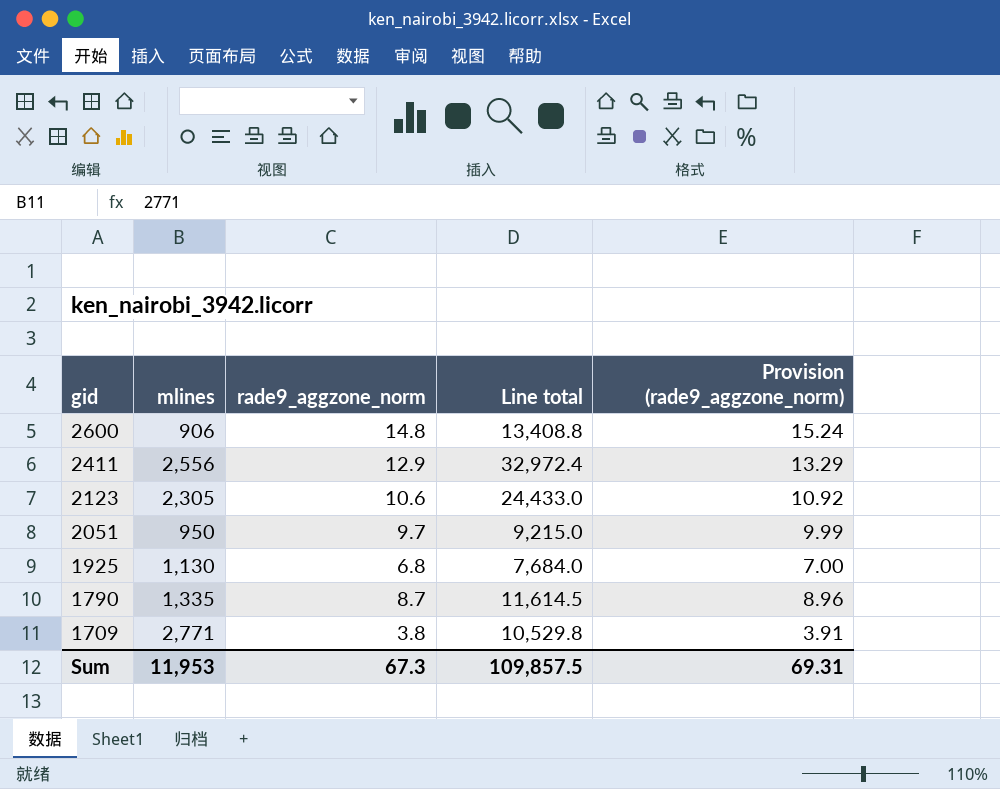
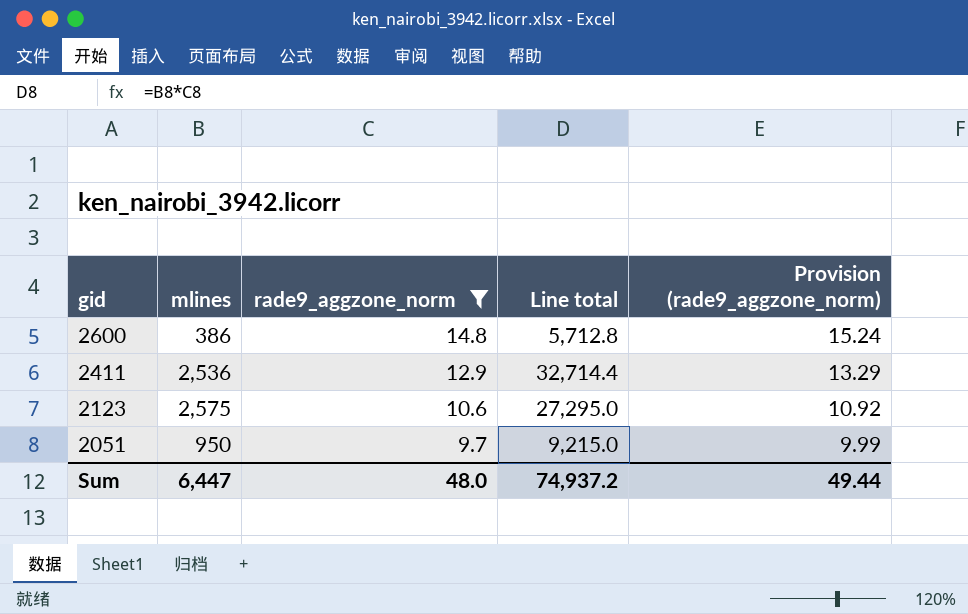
filter: none -> rade9_aggzone_norm >= 9.7
2600 | mlines: 906 -> 386
2600 | Line total: 13,408.8 -> 5,712.8
2411 | mlines: 2,556 -> 2,536
2411 | Line total: 32,972.4 -> 32,714.4
2123 | mlines: 2,305 -> 2,575
2123 | Line total: 24,433.0 -> 27,295.0
Sum | mlines: 11,953 -> 6,447
Sum | rade9_aggzone_norm: 67.3 -> 48.0
Sum | Line total: 109,857.5 -> 74,937.2
Sum | Provision (rade9_aggzone_norm): 69.31 -> 49.44

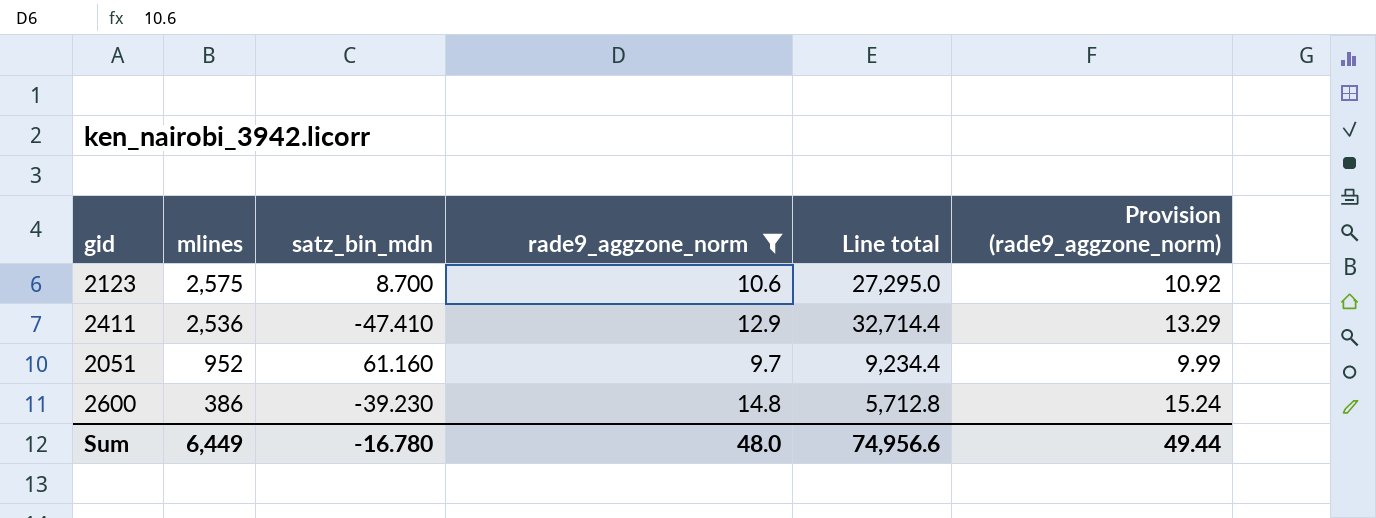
row order: gid descending -> mlines descending
column satz_bin_mdn | position: none -> 3
2051 | mlines: 950 -> 952
2051 | Line total: 9,215.0 -> 9,234.4
Sum | mlines: 6,447 -> 6,449
Sum | Line total: 74,937.2 -> 74,956.6

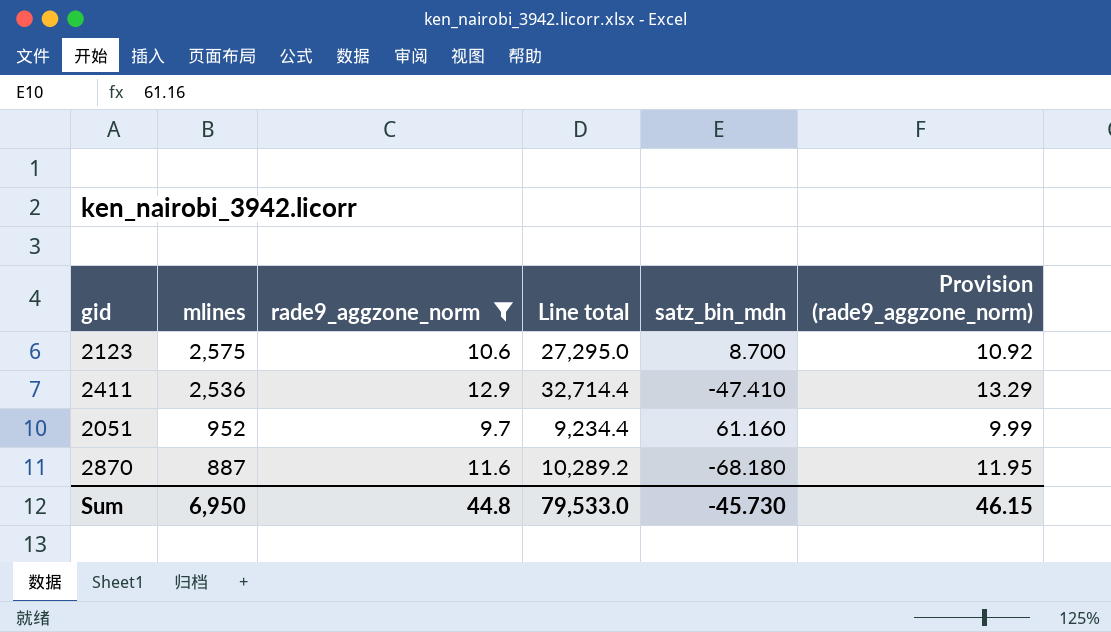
column satz_bin_mdn | position: 3 -> 5
row 2600: 386 | -39.230 | 14.8 | 5,712.8 | 15.24 -> none
row 2870: none -> 887 | 11.6 | 10,289.2 | -68.180 | 11.95
Sum | mlines: 6,449 -> 6,950
Sum | rade9_aggzone_norm: 48.0 -> 44.8
Sum | Line total: 74,956.6 -> 79,533.0
Sum | satz_bin_mdn: -16.780 -> -45.730
Sum | Provision (rade9_aggzone_norm): 49.44 -> 46.15

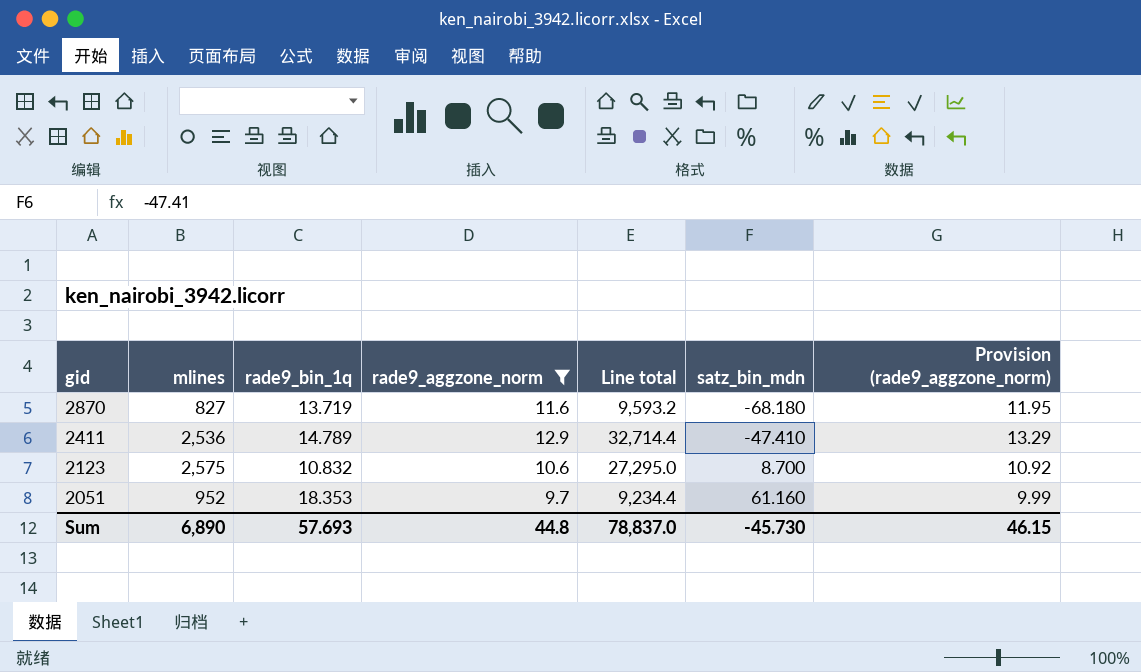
row order: mlines descending -> gid descending
column rade9_bin_1q | position: none -> 3
2870 | mlines: 887 -> 827
2870 | Line total: 10,289.2 -> 9,593.2
Sum | mlines: 6,950 -> 6,890
Sum | Line total: 79,533.0 -> 78,837.0

